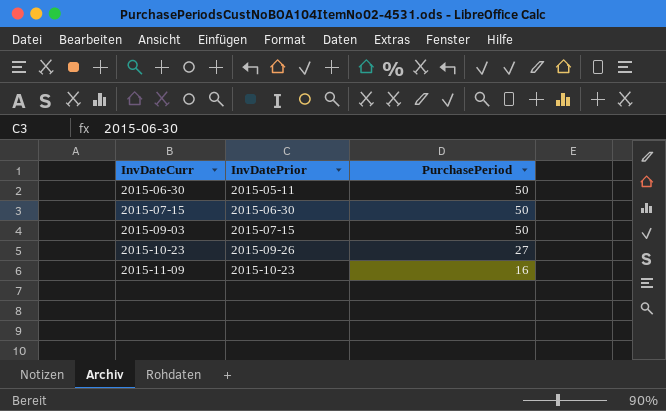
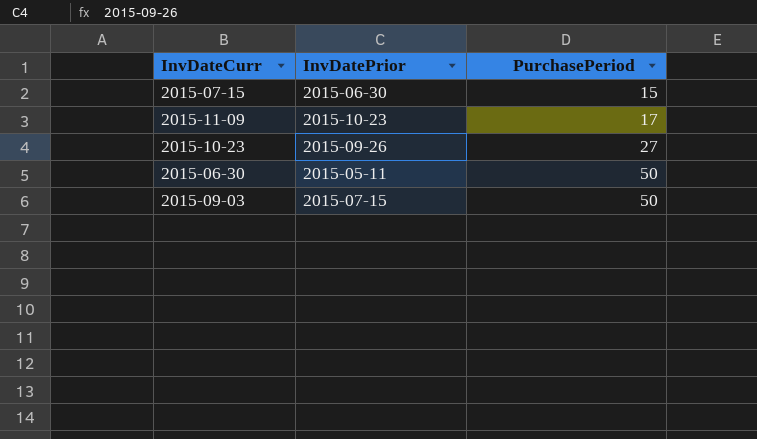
row order: InvDateCurr ascending -> PurchasePeriod ascending
2015-07-15 | PurchasePeriod: 50 -> 15
2015-11-09 | PurchasePeriod: 16 -> 17

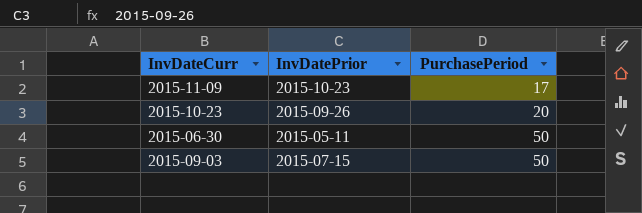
row 2015-07-15: 2015-06-30 | 15 -> none
2015-10-23 | PurchasePeriod: 27 -> 20

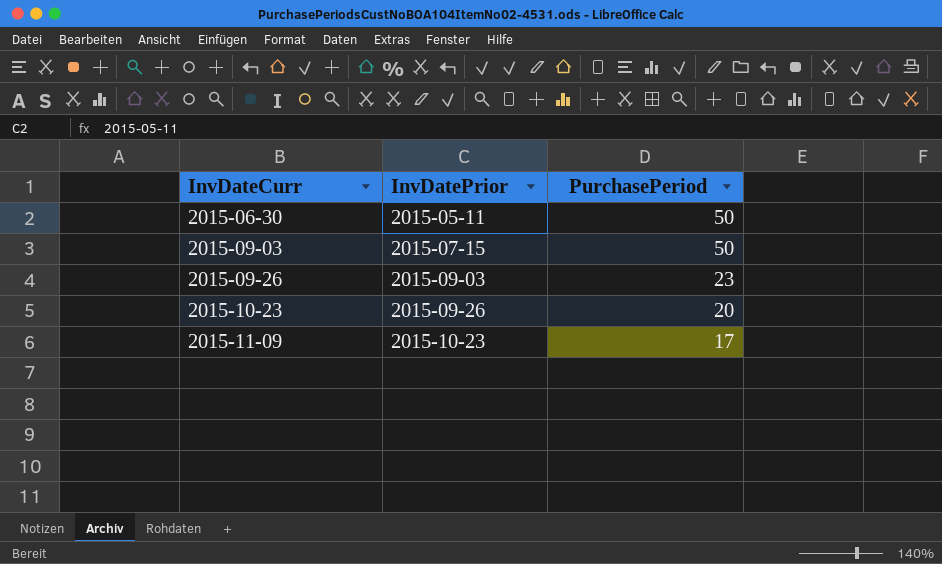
row order: PurchasePeriod ascending -> InvDateCurr ascending
row 2015-09-26: none -> 2015-09-03 | 23

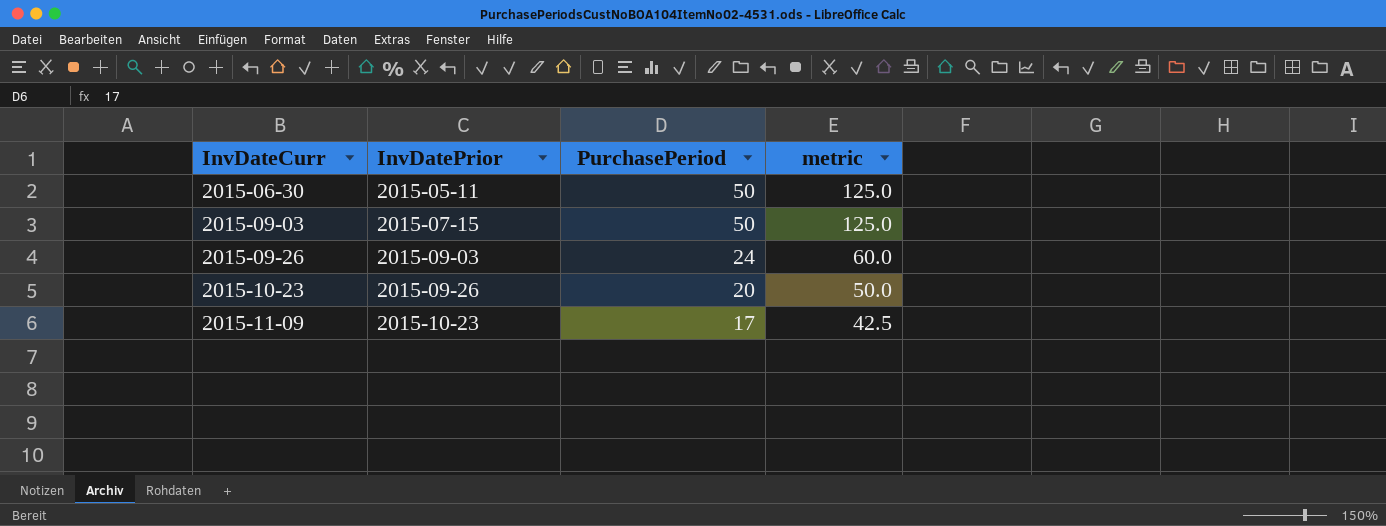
column metric | formula: none -> [PurchasePeriod] * 2.5
2015-09-26 | PurchasePeriod: 23 -> 24

